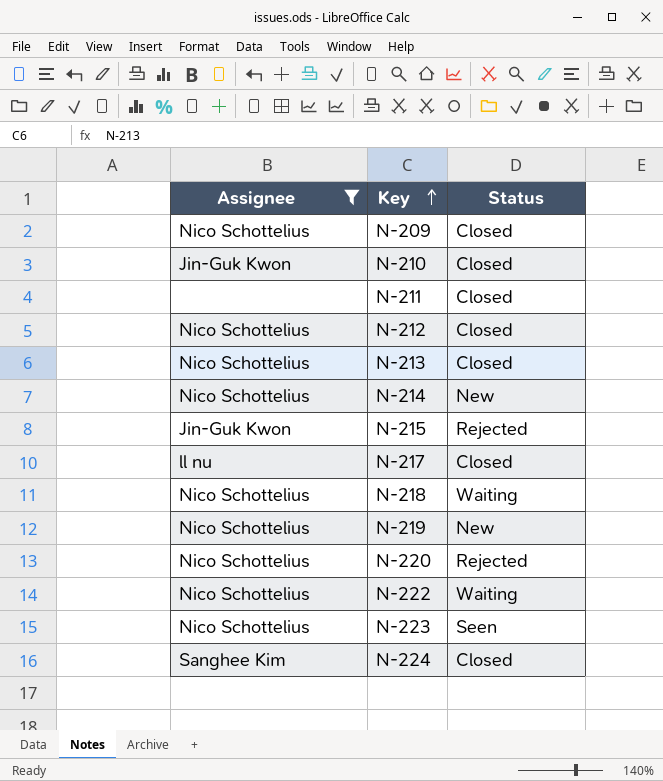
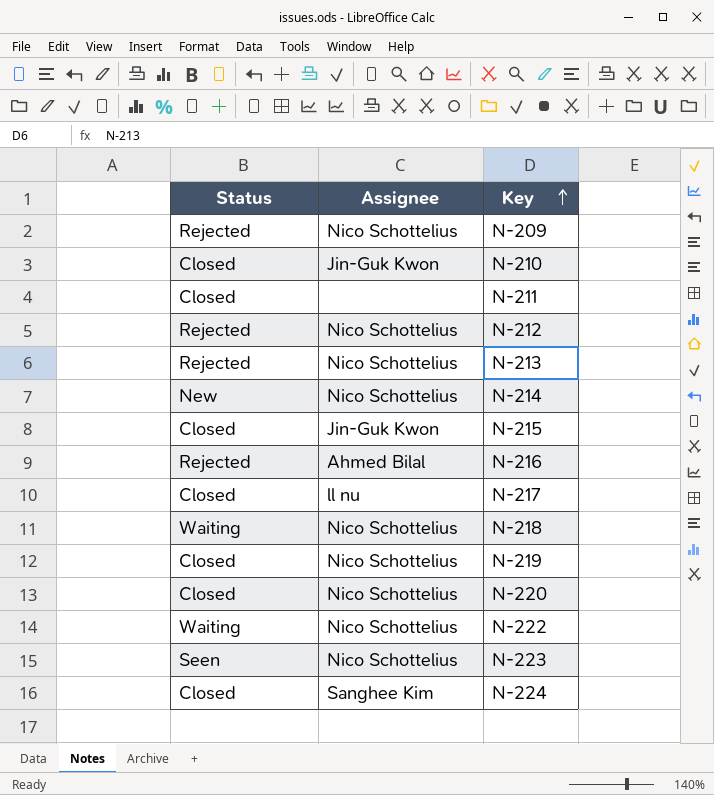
filter: Assignee != Ahmed Bilal -> none
column Status | position: 3 -> 1
N-209 | Status: Closed -> Rejected
N-212 | Status: Closed -> Rejected
N-213 | Status: Closed -> Rejected
N-215 | Status: Rejected -> Closed
N-219 | Status: New -> Closed
N-220 | Status: Rejected -> Closed

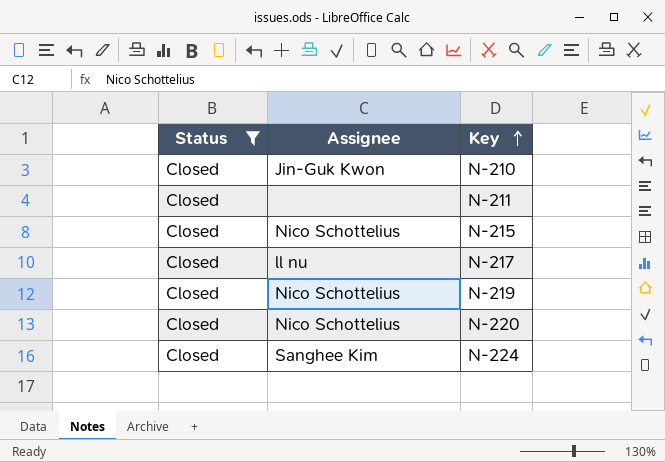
filter: none -> Status = Closed
N-215 | Assignee: Jin-Guk Kwon -> Nico Schottelius

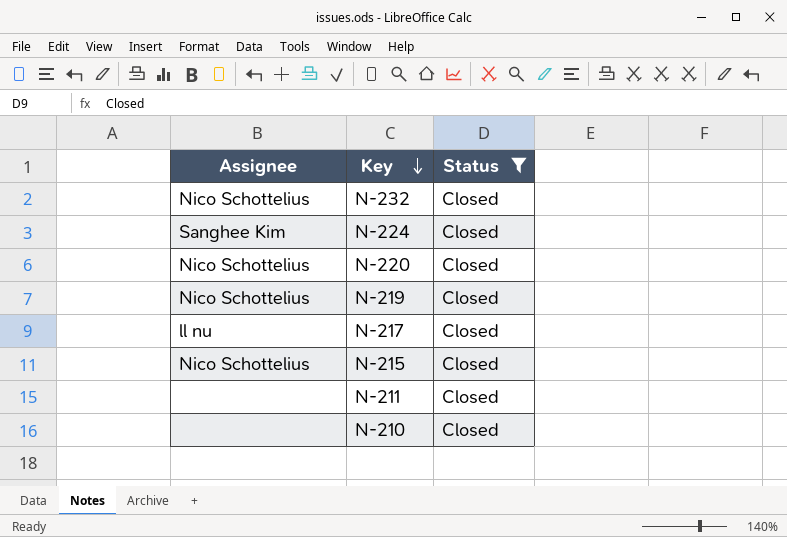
row order: Key ascending -> Key descending
column Status | position: 1 -> 3
row N-232: none -> Nico Schottelius | Closed
N-210 | Assignee: Jin-Guk Kwon -> none

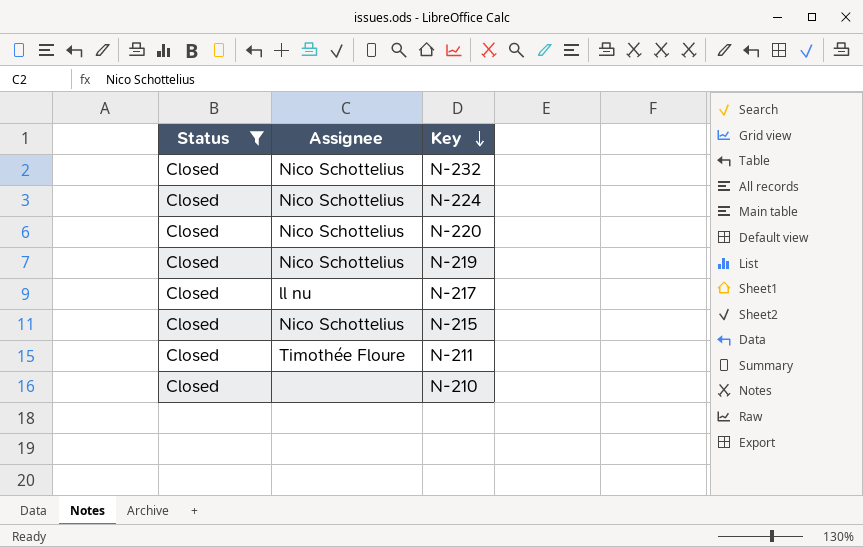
column Status | position: 3 -> 1
N-224 | Assignee: Sanghee Kim -> Nico Schottelius
N-211 | Assignee: none -> Timothée Floure

